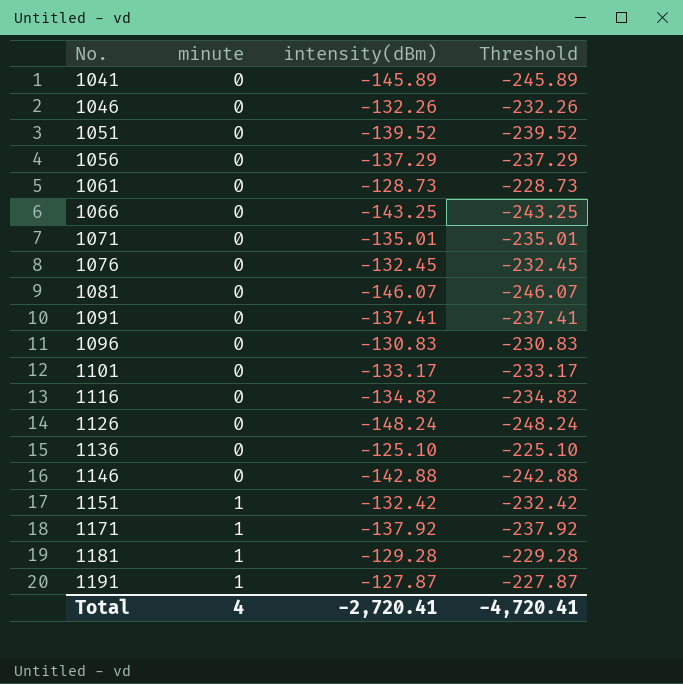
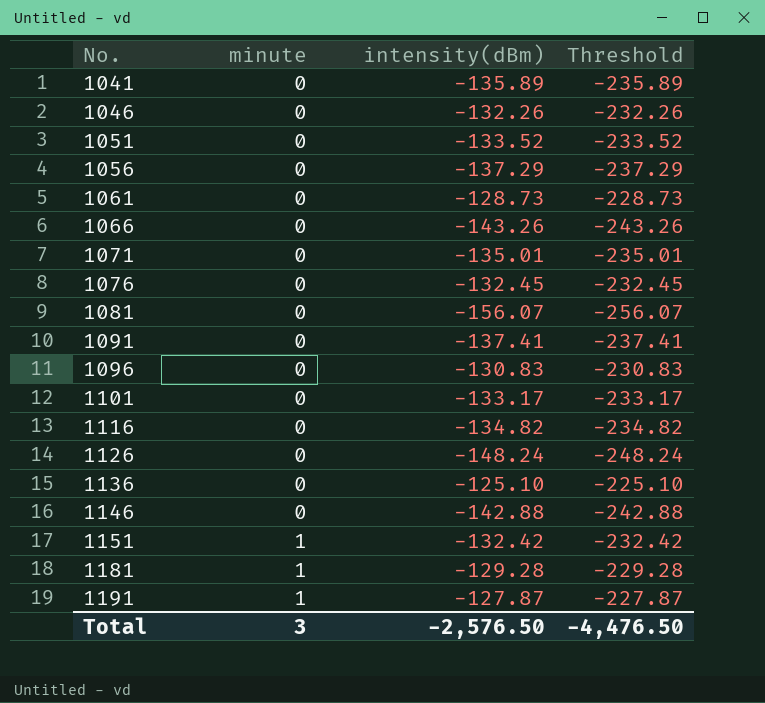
row 1171: 1 | -137.92 | -237.92 -> none
1041 | intensity(dBm): -145.89 -> -135.89
1041 | Threshold: -245.89 -> -235.89
1051 | intensity(dBm): -139.52 -> -133.52
1051 | Threshold: -239.52 -> -233.52
1066 | intensity(dBm): -143.25 -> -143.26
1066 | Threshold: -243.25 -> -243.26
1081 | intensity(dBm): -146.07 -> -156.07
1081 | Threshold: -246.07 -> -256.07
Total | minute: 4 -> 3
Total | intensity(dBm): -2,720.41 -> -2,576.50
Total | Threshold: -4,720.41 -> -4,476.50

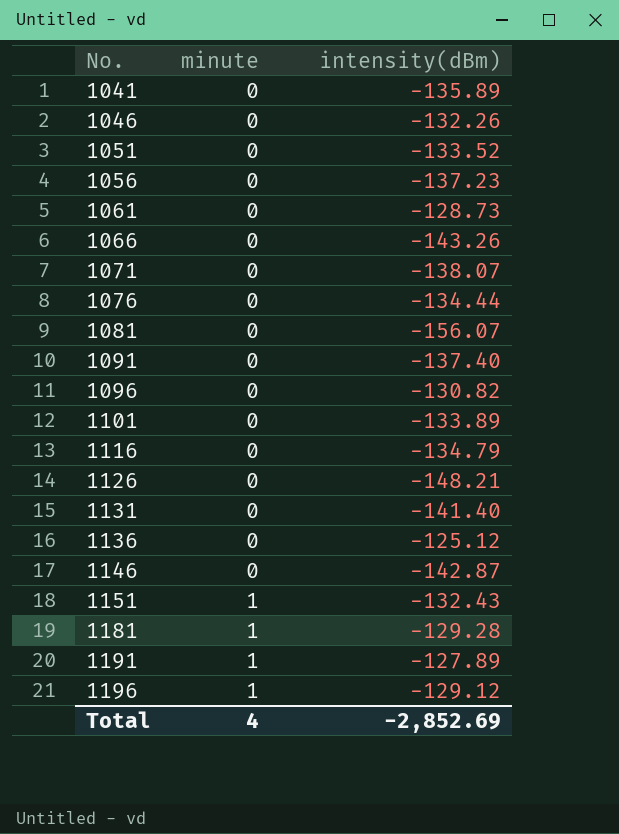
column Threshold | formula: [intensity(dBm)] - 100 -> none
1056 | intensity(dBm): -137.29 -> -137.23
1071 | intensity(dBm): -135.01 -> -138.07
1076 | intensity(dBm): -132.45 -> -134.44
1091 | intensity(dBm): -137.41 -> -137.40
1096 | intensity(dBm): -130.83 -> -130.82
1101 | intensity(dBm): -133.17 -> -133.89
1116 | intensity(dBm): -134.82 -> -134.79
1126 | intensity(dBm): -148.24 -> -148.21
row 1131: none -> 0 | -141.40
1136 | intensity(dBm): -125.10 -> -125.12
1146 | intensity(dBm): -142.88 -> -142.87
1151 | intensity(dBm): -132.42 -> -132.43
1191 | intensity(dBm): -127.87 -> -127.89
row 1196: none -> 1 | -129.12
Total | minute: 3 -> 4
Total | intensity(dBm): -2,576.50 -> -2,852.69

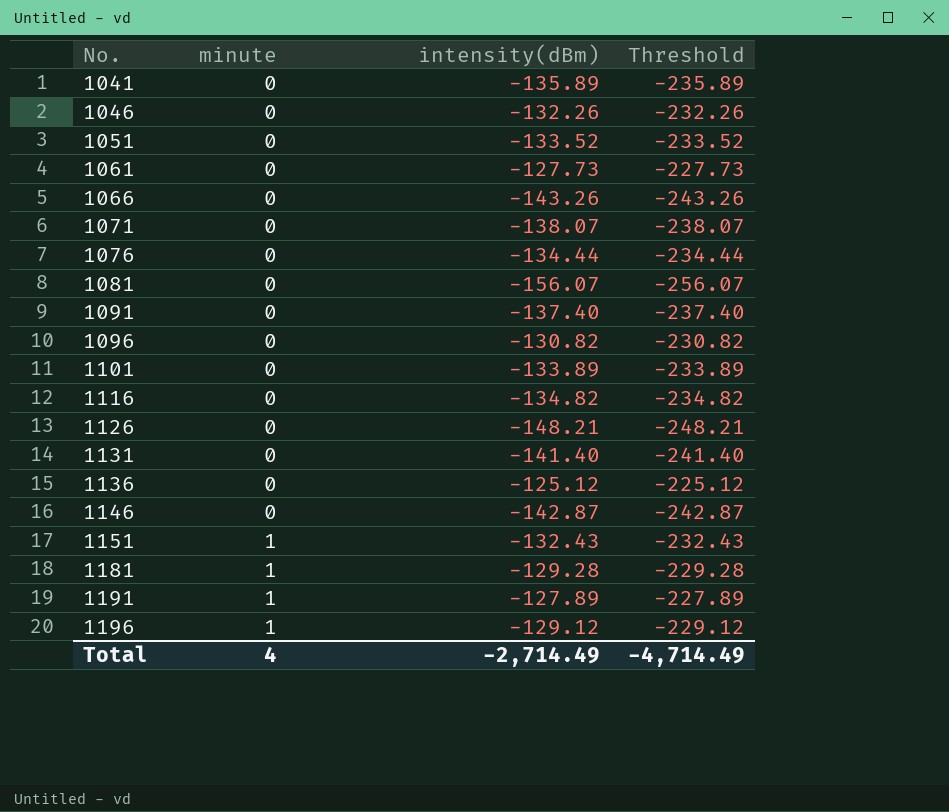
column Threshold | formula: none -> [intensity(dBm)] - 100
row 1056: 0 | -137.23 -> none
1061 | intensity(dBm): -128.73 -> -127.73
1116 | intensity(dBm): -134.79 -> -134.82
Total | intensity(dBm): -2,852.69 -> -2,714.49

